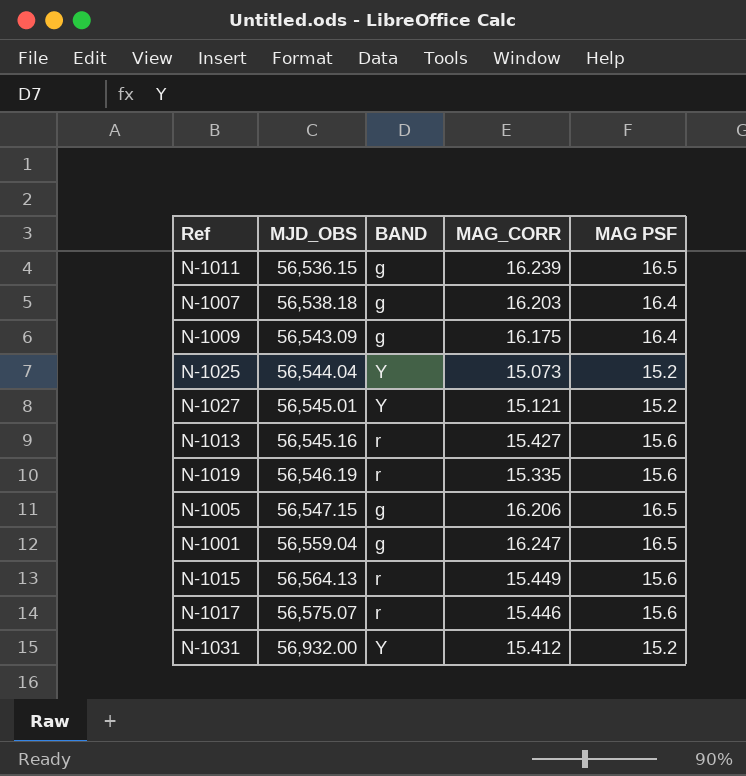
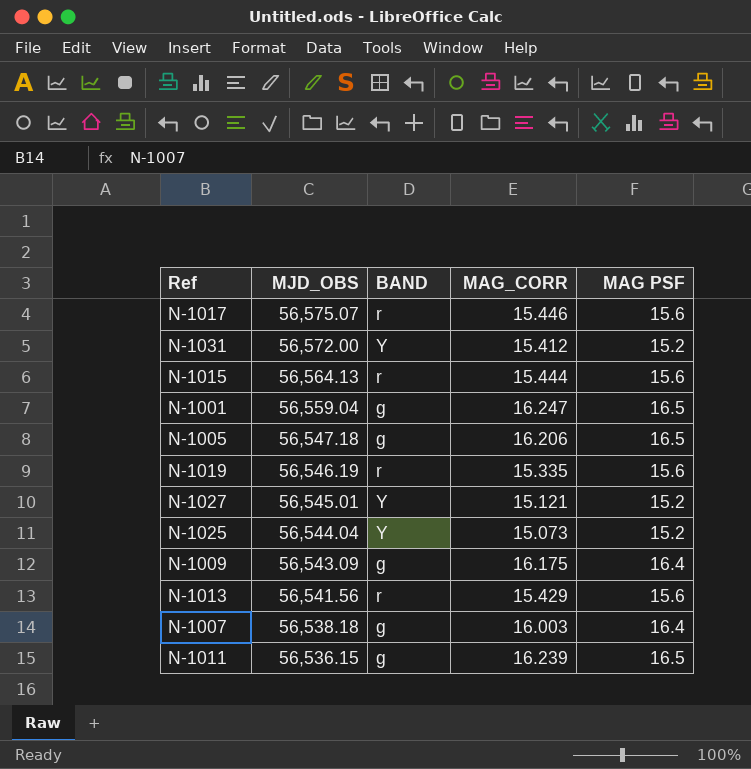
row order: MJD_OBS ascending -> MJD_OBS descending
N-1031 | MJD_OBS: 56,932.00 -> 56,572.00
N-1015 | MAG_CORR: 15.449 -> 15.444
N-1005 | MJD_OBS: 56,547.15 -> 56,547.18
N-1013 | MJD_OBS: 56,545.16 -> 56,541.56
N-1013 | MAG_CORR: 15.427 -> 15.429
N-1007 | MAG_CORR: 16.203 -> 16.003

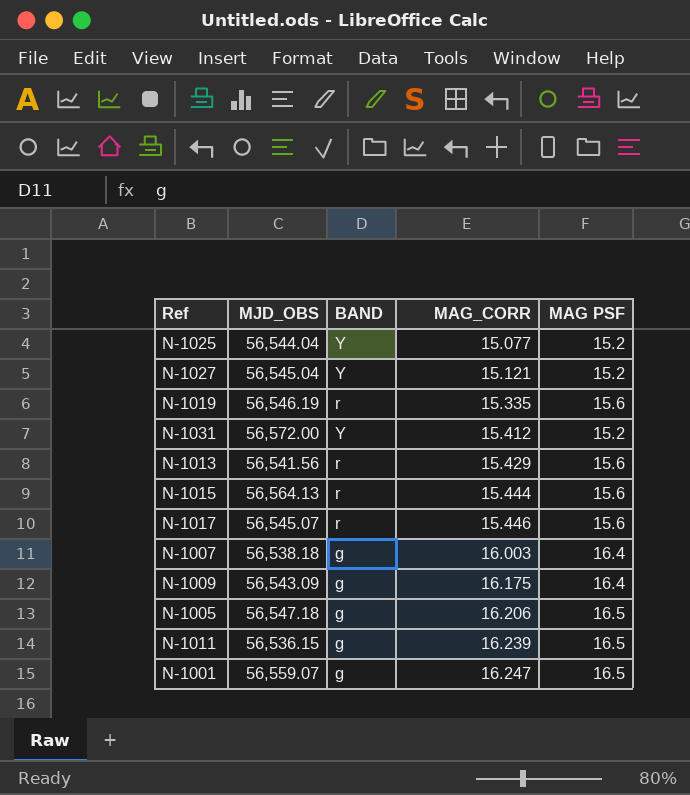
row order: MJD_OBS descending -> MAG_CORR ascending
N-1025 | MAG_CORR: 15.073 -> 15.077
N-1027 | MJD_OBS: 56,545.01 -> 56,545.04
N-1017 | MJD_OBS: 56,575.07 -> 56,545.07
N-1001 | MJD_OBS: 56,559.04 -> 56,559.07

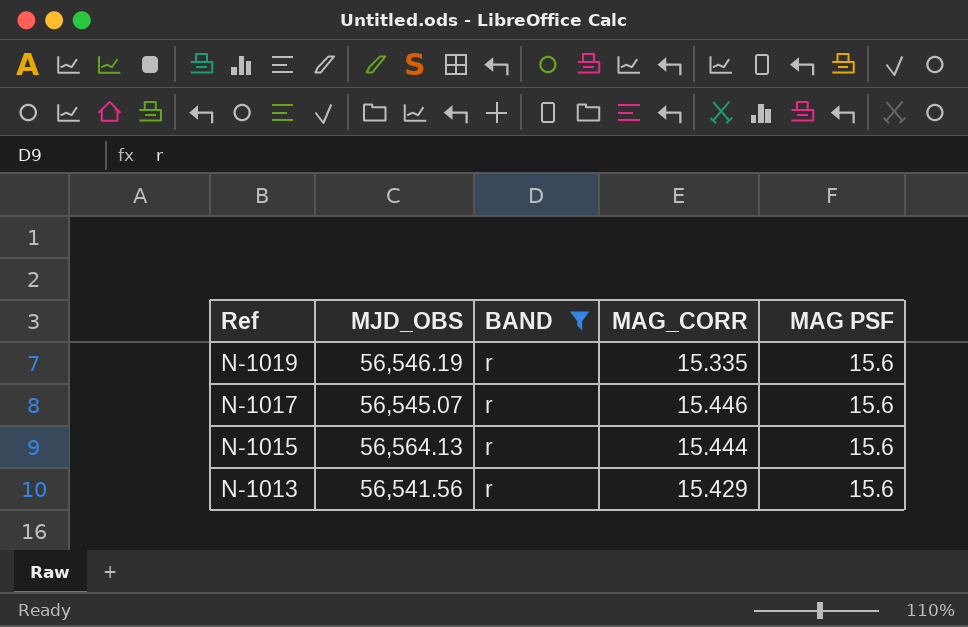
filter: none -> BAND = r
row order: MAG_CORR ascending -> Ref descending

